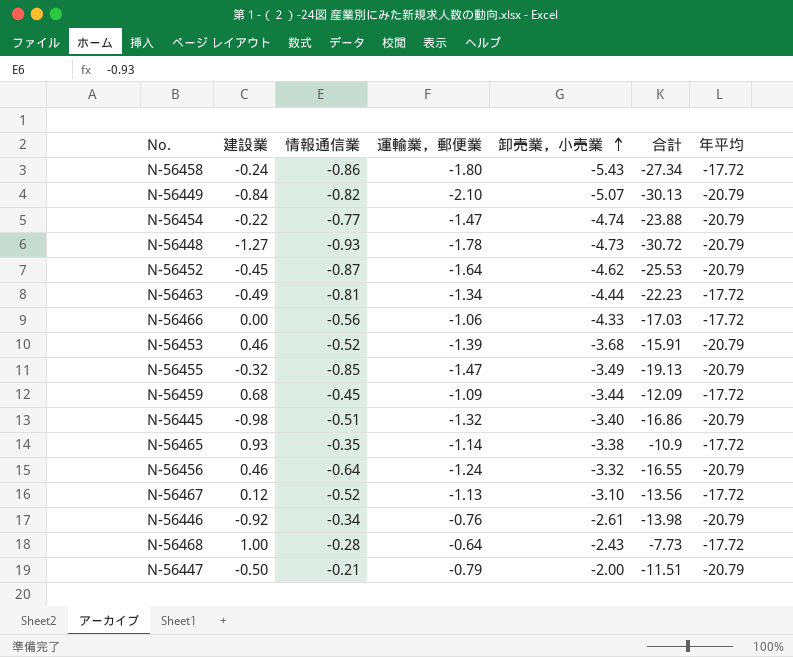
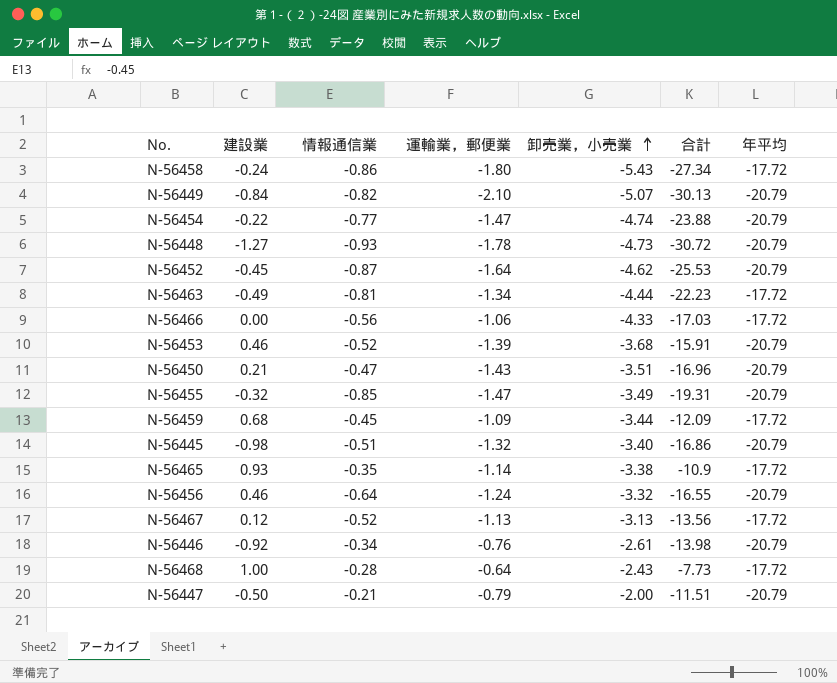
row N-56450: none -> 0.21 | -0.47 | -1.43 | -3.51 | -16.96 | -20.79
N-56455 | 合計: -19.13 -> -19.31
N-56467 | 卸売業，小売業: -3.10 -> -3.13

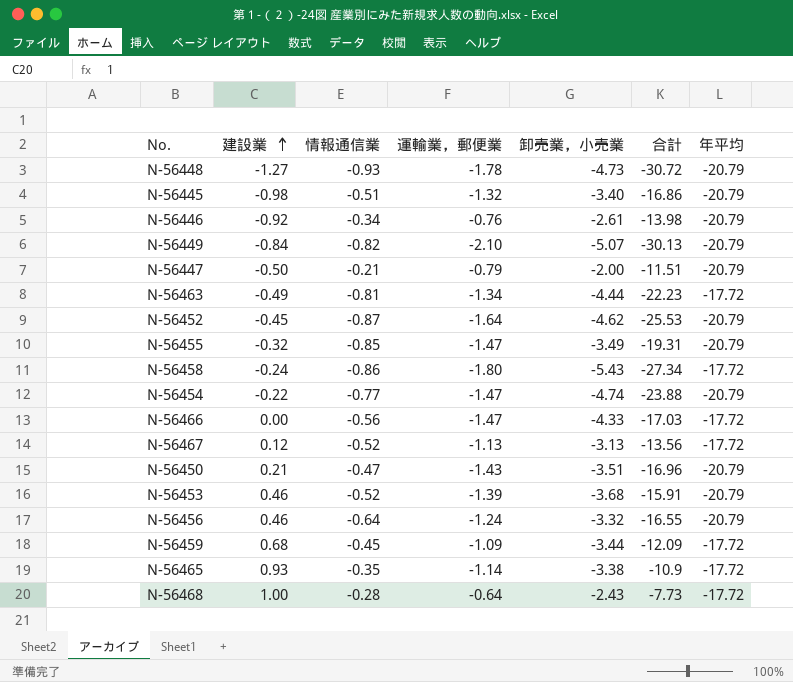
row order: 卸売業，小売業 ascending -> 建設業 ascending
N-56466 | 運輸業，郵便業: -1.06 -> -1.47

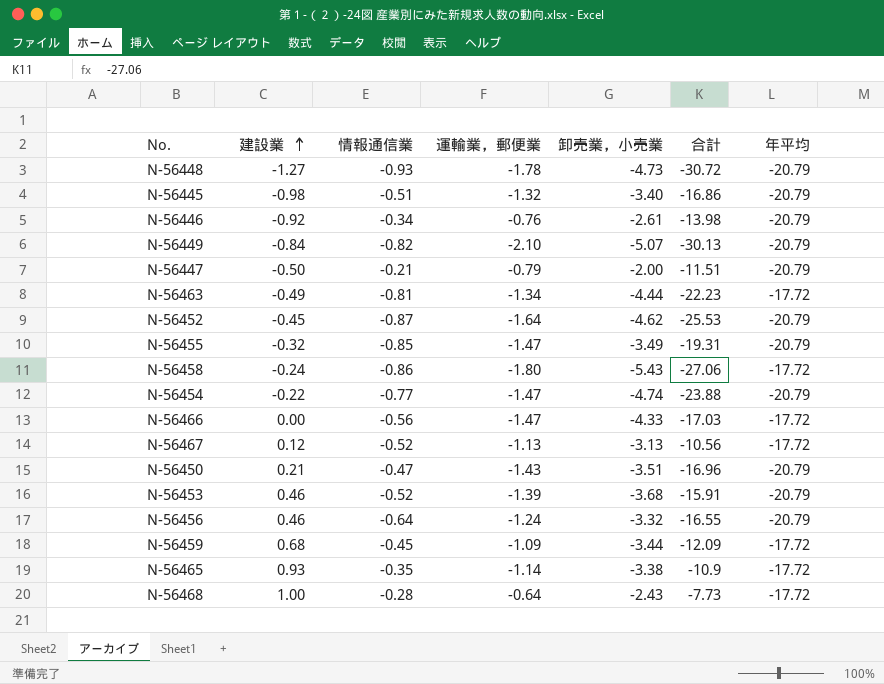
N-56458 | 合計: -27.34 -> -27.06
N-56467 | 合計: -13.56 -> -10.56

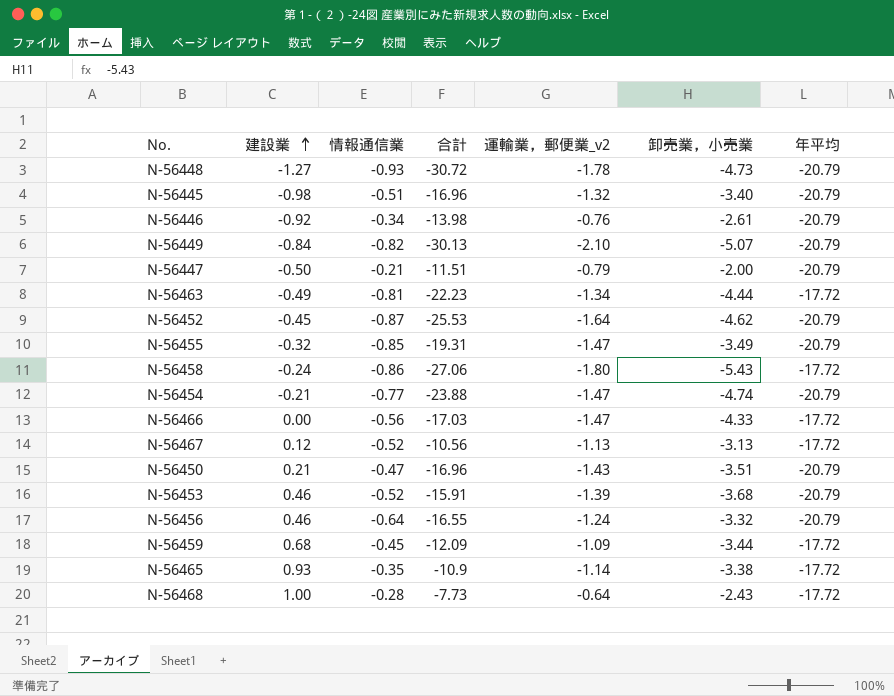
column 合計 | position: 6 -> 4
column name: 運輸業，郵便業 -> 運輸業，郵便業_v2
N-56445 | 合計: -16.86 -> -16.96
N-56454 | 建設業: -0.22 -> -0.21

